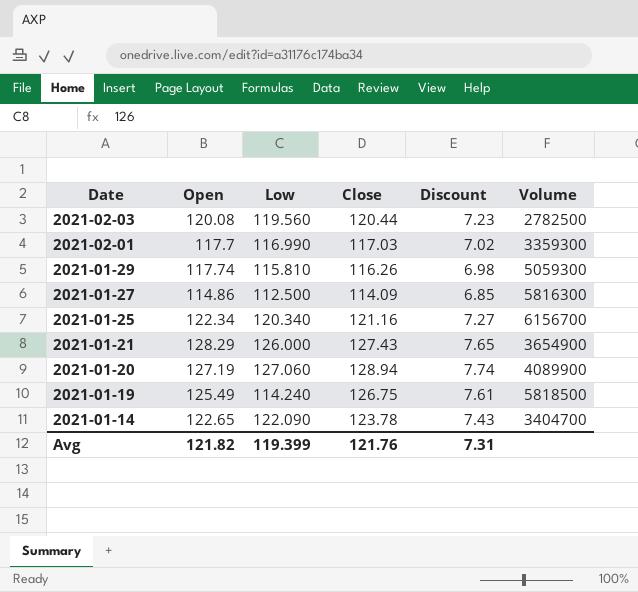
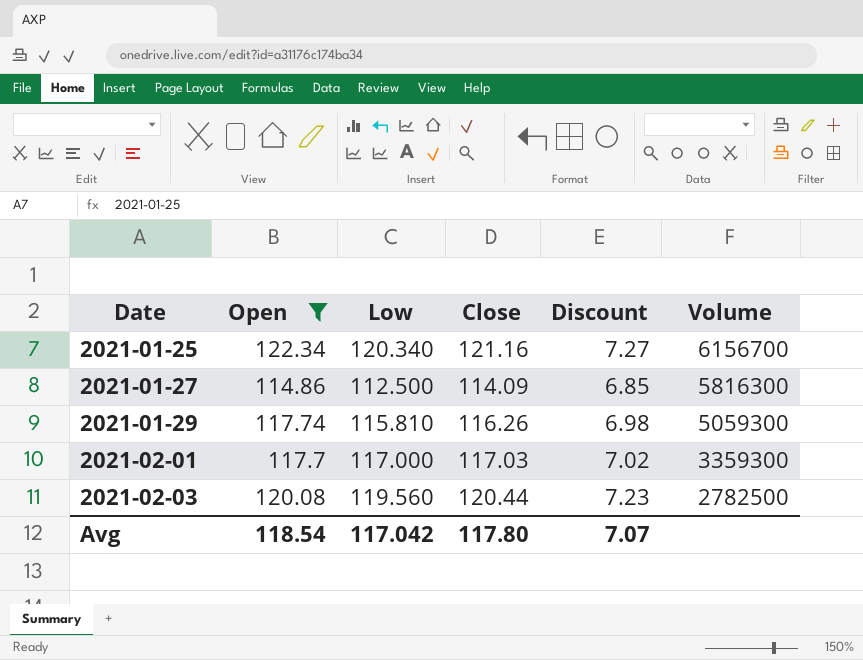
filter: none -> Open <= 122.34
row order: Date descending -> Date ascending
2021-02-01 | Low: 116.990 -> 117.000
Avg | Open: 121.82 -> 118.54
Avg | Low: 119.399 -> 117.042
Avg | Close: 121.76 -> 117.80
Avg | Discount: 7.31 -> 7.07

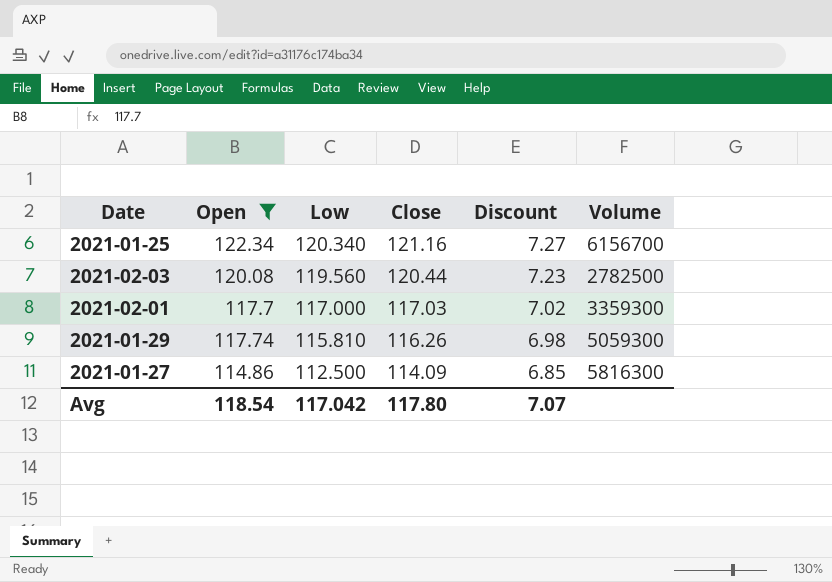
row order: Date ascending -> Low descending

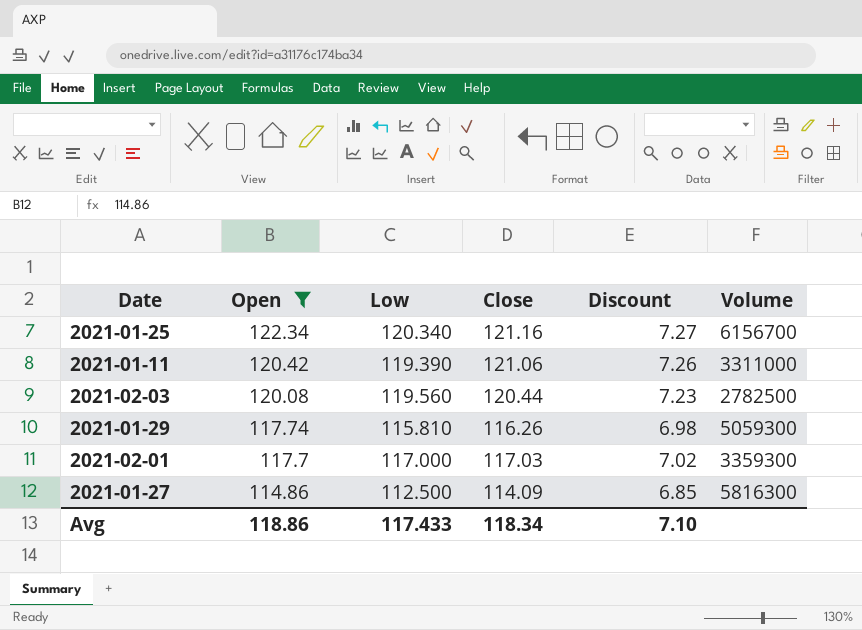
row order: Low descending -> Open descending
row 2021-01-11: none -> 120.42 | 119.390 | 121.06 | 7.26 | 3311000
Avg | Open: 118.54 -> 118.86
Avg | Low: 117.042 -> 117.433
Avg | Close: 117.80 -> 118.34
Avg | Discount: 7.07 -> 7.10

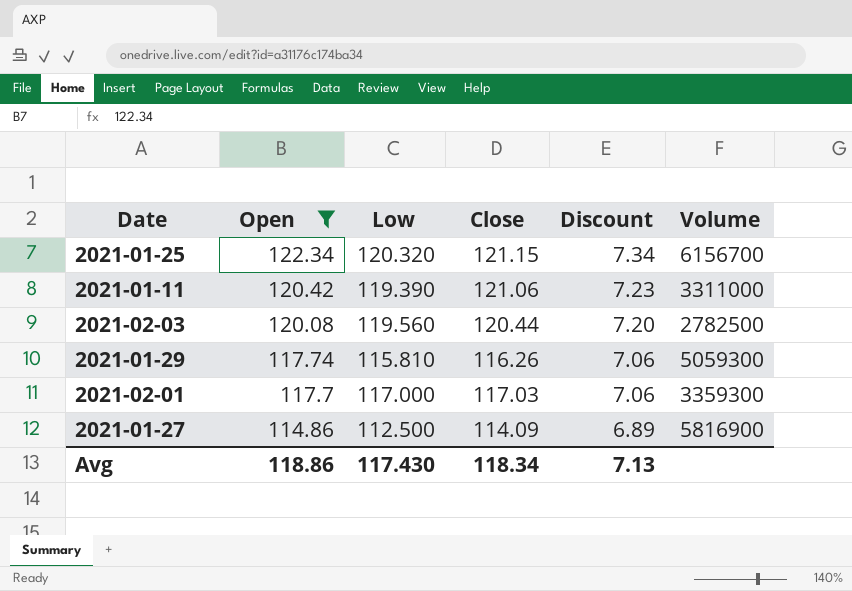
column Discount | formula: [Close] * 0.06 -> [Open] * 0.06
2021-01-25 | Low: 120.340 -> 120.320
2021-01-25 | Close: 121.16 -> 121.15
2021-01-27 | Volume: 5816300 -> 5816900
Avg | Low: 117.433 -> 117.430
Avg | Discount: 7.10 -> 7.13

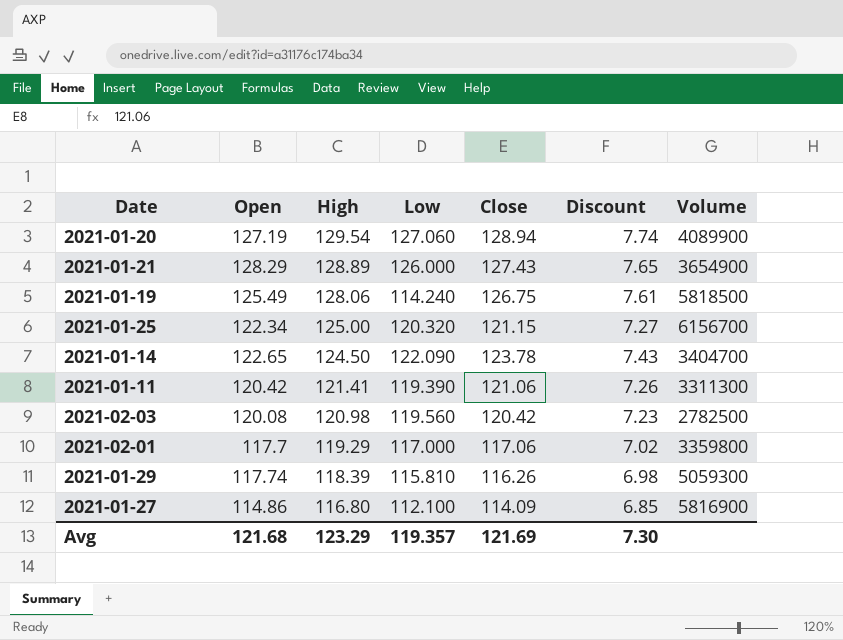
filter: Open <= 122.34 -> none
row order: Open descending -> High descending
column High | position: none -> 3
column Discount | formula: [Open] * 0.06 -> [Close] * 0.06
2021-01-11 | Volume: 3311000 -> 3311300
2021-02-03 | Close: 120.44 -> 120.42
2021-02-01 | Close: 117.03 -> 117.06
2021-02-01 | Volume: 3359300 -> 3359800
2021-01-27 | Low: 112.500 -> 112.100
Avg | Open: 118.86 -> 121.68
Avg | Low: 117.430 -> 119.357
Avg | Close: 118.34 -> 121.69
Avg | Discount: 7.13 -> 7.30

